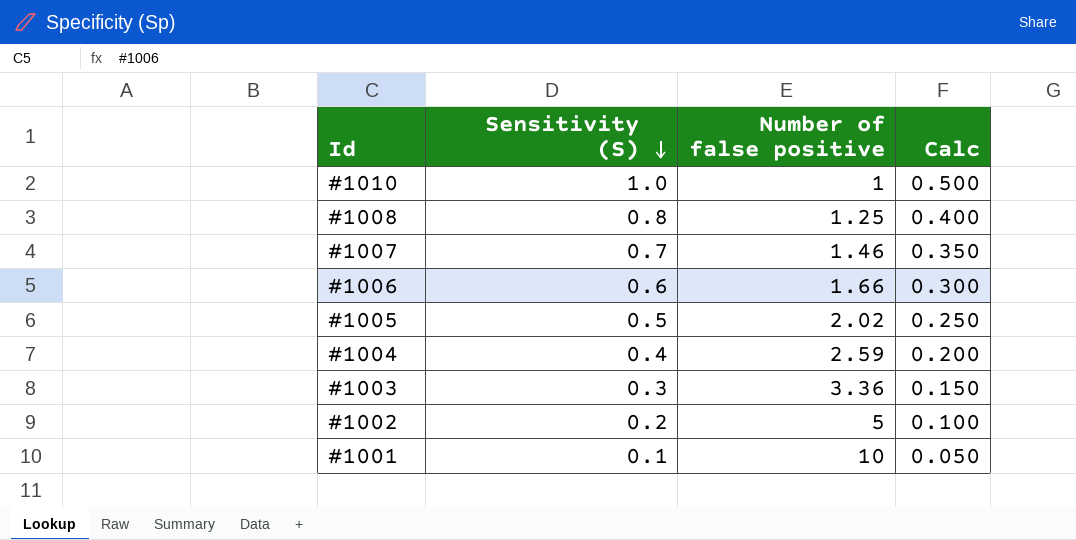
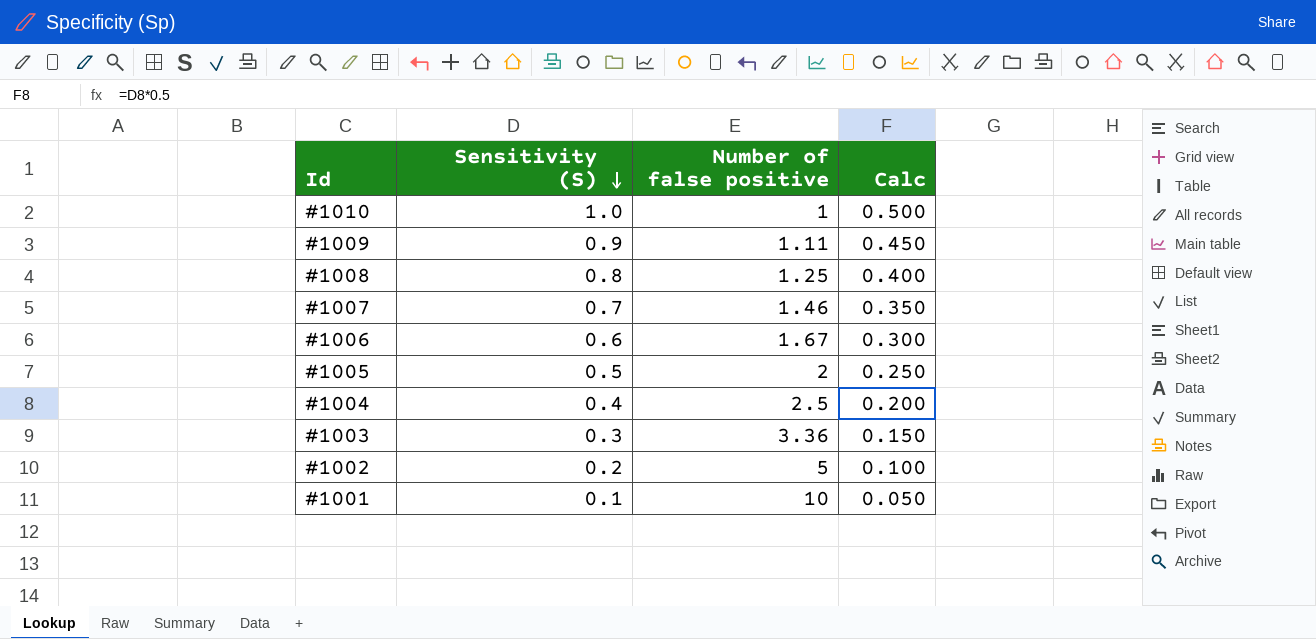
row #1009: none -> 0.9 | 1.11 | 0.450
#1006 | Number of false positive: 1.66 -> 1.67
#1005 | Number of false positive: 2.02 -> 2
#1004 | Number of false positive: 2.59 -> 2.5

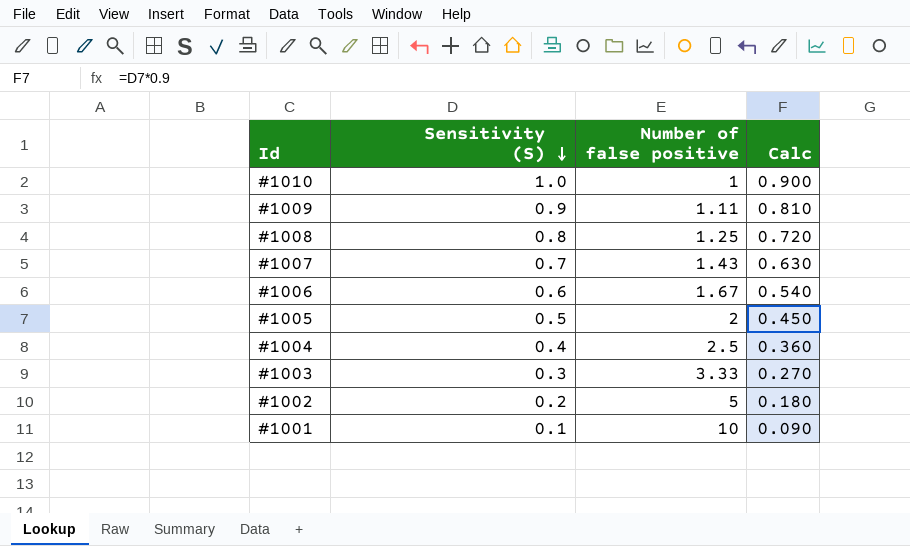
column Calc | formula: [Sensitivity (S)] * 0.5 -> [Sensitivity (S)] * 0.9
#1007 | Number of false positive: 1.46 -> 1.43
#1003 | Number of false positive: 3.36 -> 3.33

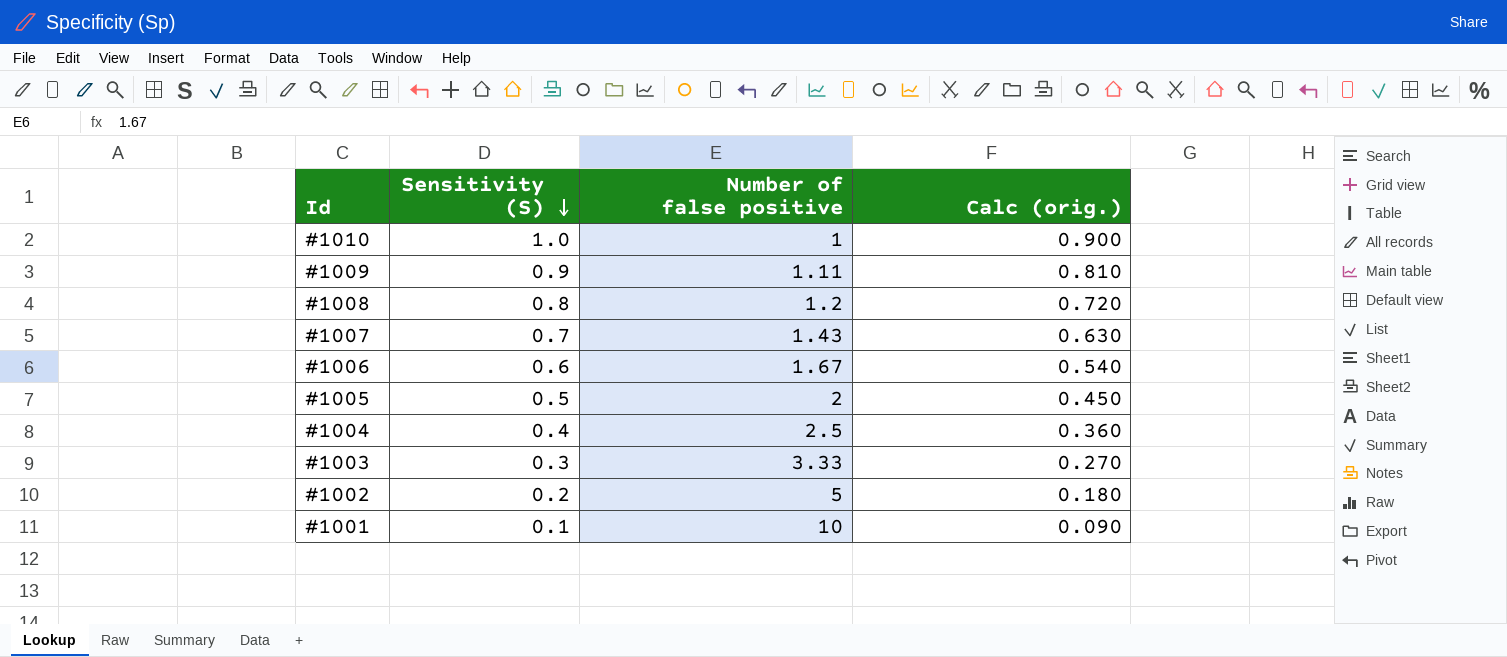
column name: Calc -> Calc (orig.)
#1008 | Number of false positive: 1.25 -> 1.2

